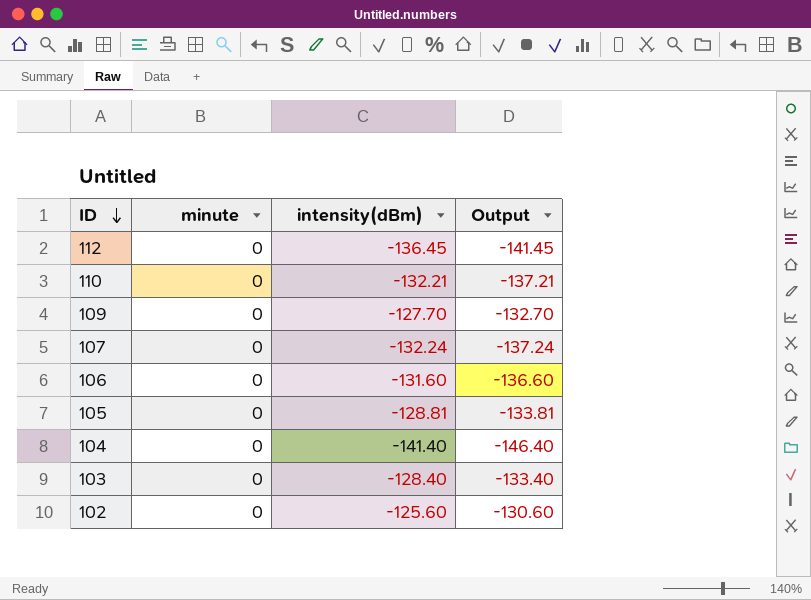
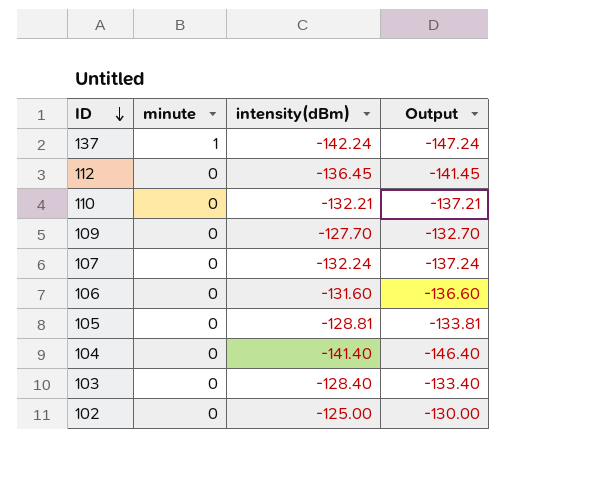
row 137: none -> 1 | -142.24 | -147.24
102 | intensity(dBm): -125.60 -> -125.00
102 | Output: -130.60 -> -130.00

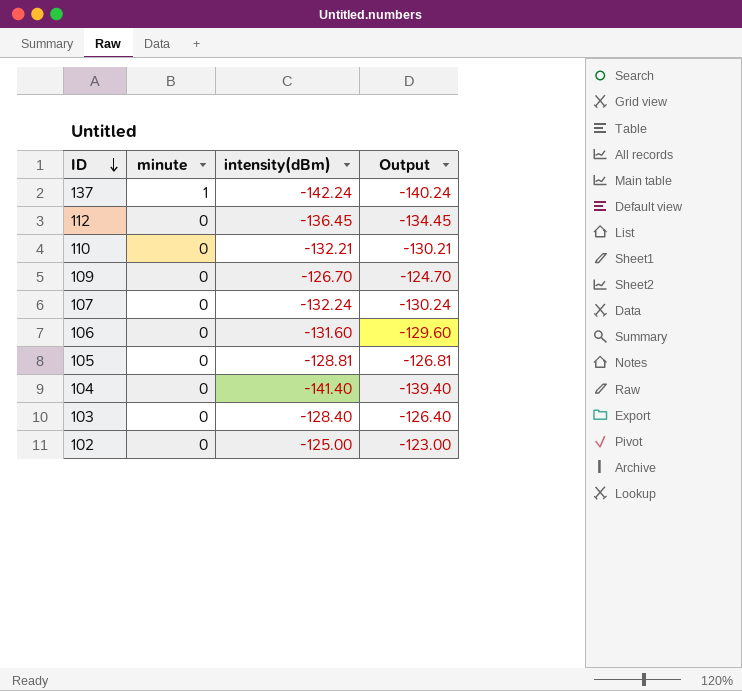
column Output | formula: [intensity(dBm)] - 5 -> [intensity(dBm)] + 2
109 | intensity(dBm): -127.70 -> -126.70

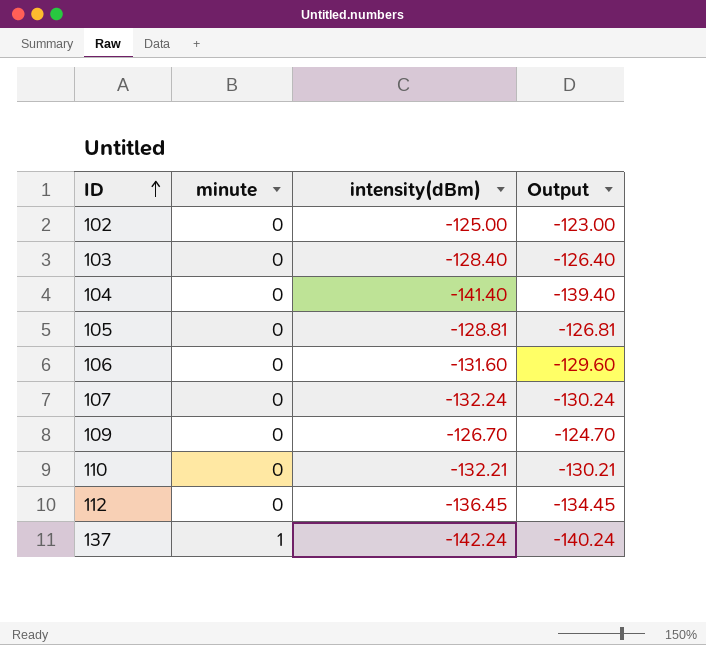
row order: ID descending -> ID ascending

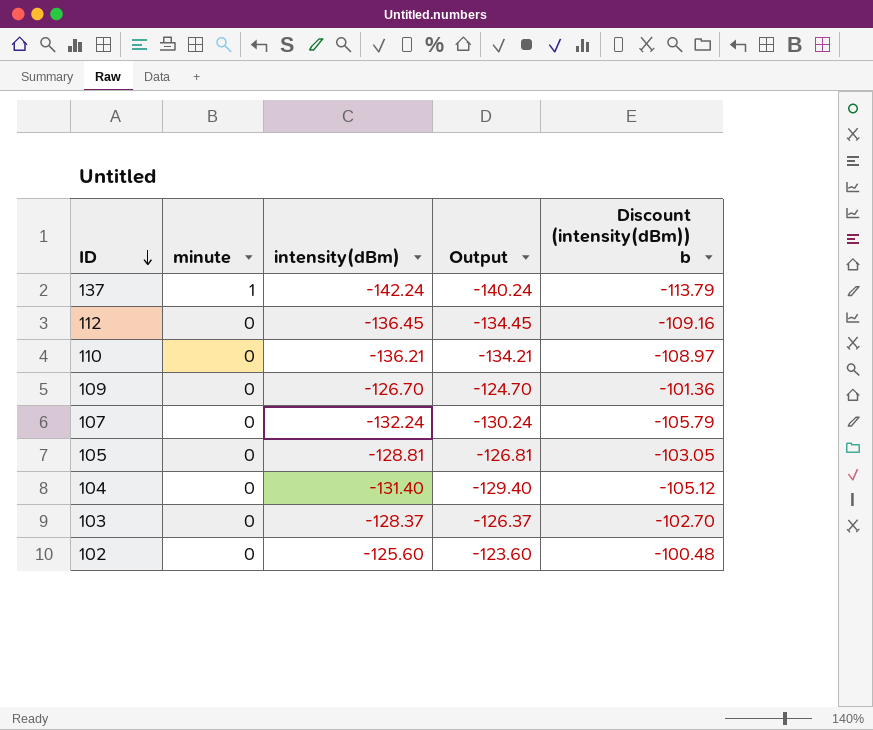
row order: ID ascending -> ID descending
column Discount (intensity(dBm)) b | formula: none -> [intensity(dBm)] * 0.8
row 106: 0 | -131.60 | -129.60 -> none
110 | intensity(dBm): -132.21 -> -136.21
110 | Output: -130.21 -> -134.21
104 | intensity(dBm): -141.40 -> -131.40
104 | Output: -139.40 -> -129.40
103 | intensity(dBm): -128.40 -> -128.37
103 | Output: -126.40 -> -126.37
102 | intensity(dBm): -125.00 -> -125.60
102 | Output: -123.00 -> -123.60

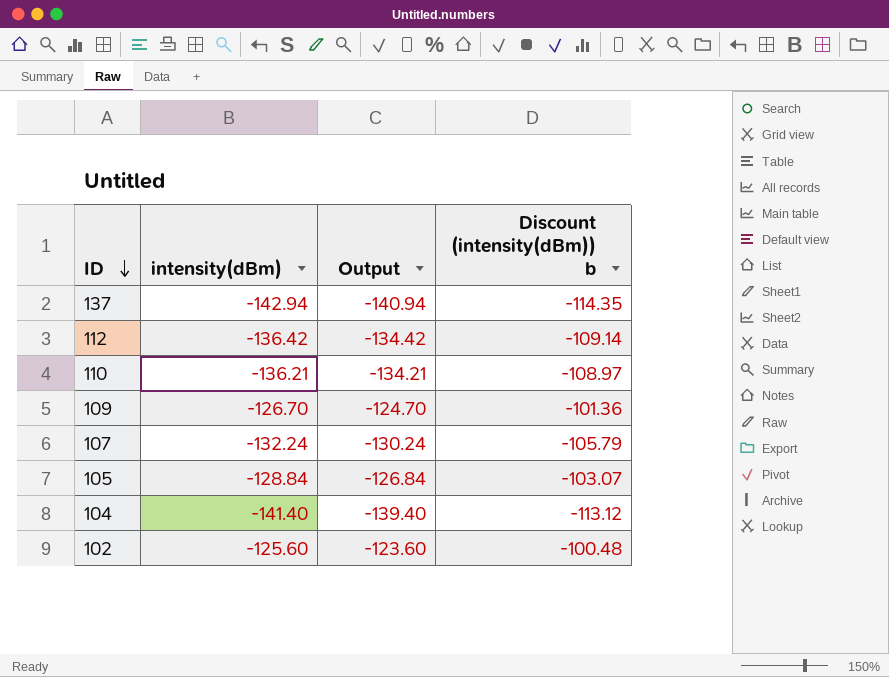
column minute | position: 2 -> none
row 103: 0 | -128.37 | -126.37 | -102.70 -> none
137 | intensity(dBm): -142.24 -> -142.94
137 | Output: -140.24 -> -140.94
137 | Discount (intensity(dBm)) b: -113.79 -> -114.35
112 | intensity(dBm): -136.45 -> -136.42
112 | Output: -134.45 -> -134.42
112 | Discount (intensity(dBm)) b: -109.16 -> -109.14
105 | intensity(dBm): -128.81 -> -128.84
105 | Output: -126.81 -> -126.84
105 | Discount (intensity(dBm)) b: -103.05 -> -103.07
104 | intensity(dBm): -131.40 -> -141.40
104 | Output: -129.40 -> -139.40
104 | Discount (intensity(dBm)) b: -105.12 -> -113.12

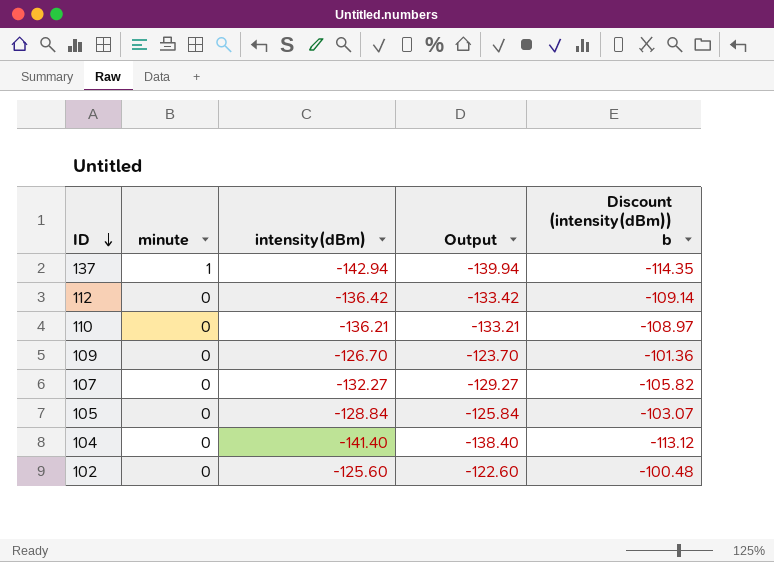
column minute | position: none -> 2
column Output | formula: [intensity(dBm)] + 2 -> [intensity(dBm)] + 3
107 | intensity(dBm): -132.24 -> -132.27
107 | Discount (intensity(dBm)) b: -105.79 -> -105.82

